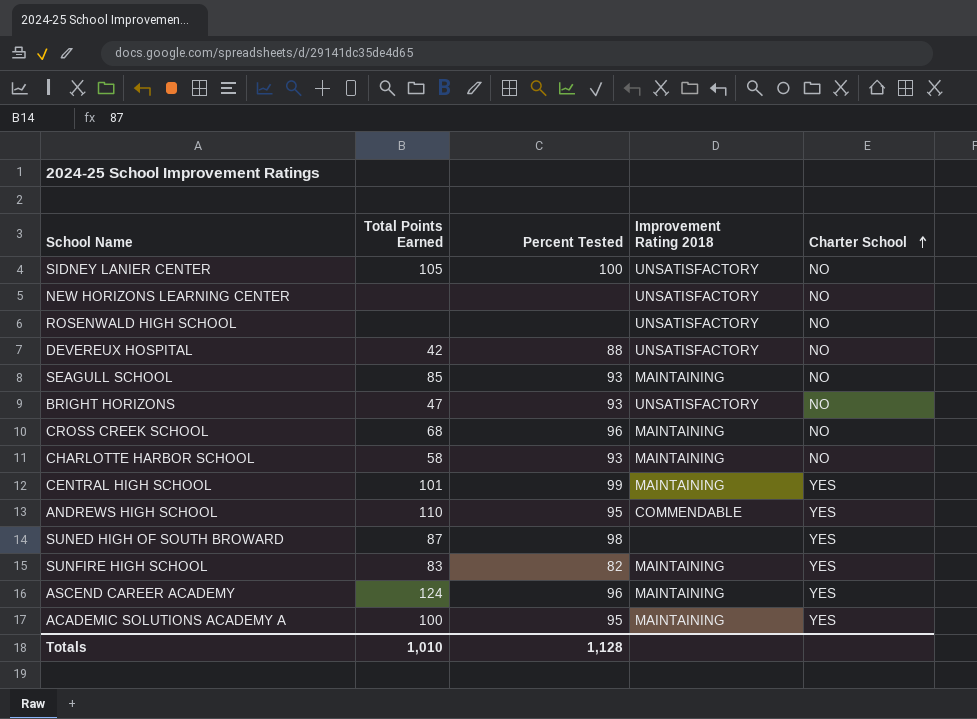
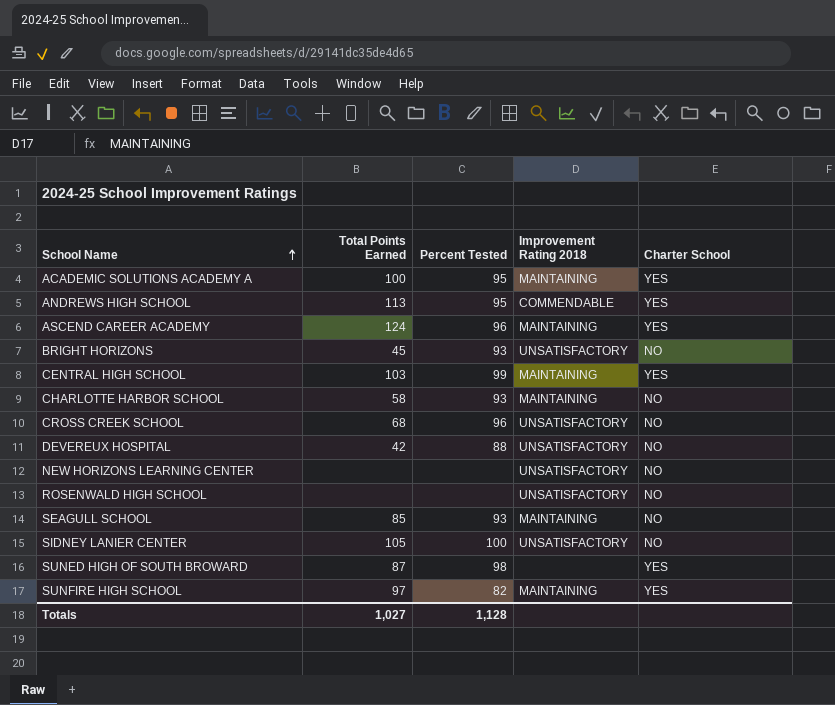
row order: Charter School ascending -> School Name ascending
ANDREWS HIGH SCHOOL | Total Points Earned: 110 -> 113
BRIGHT HORIZONS | Total Points Earned: 47 -> 45
CENTRAL HIGH SCHOOL | Total Points Earned: 101 -> 103
CROSS CREEK SCHOOL | Improvement Rating 2018: MAINTAINING -> UNSATISFACTORY
SUNFIRE HIGH SCHOOL | Total Points Earned: 83 -> 97
Totals | Total Points Earned: 1,010 -> 1,027

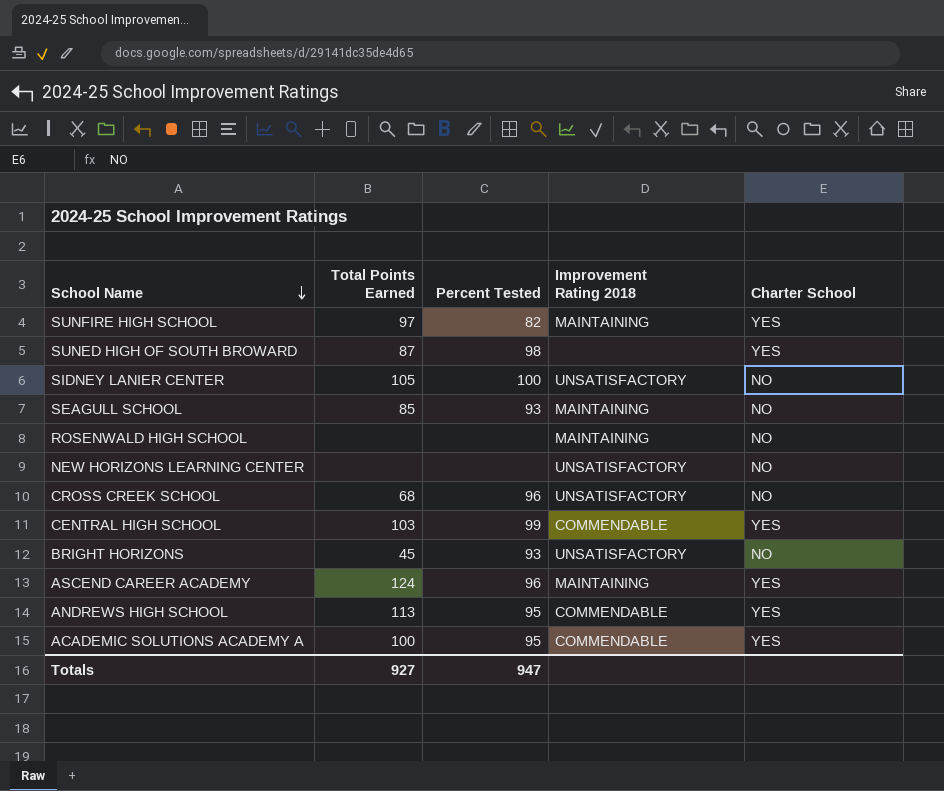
row order: School Name ascending -> School Name descending
row CHARLOTTE HARBOR SCHOOL: 58 | 93 | MAINTAINING | NO -> none
row DEVEREUX HOSPITAL: 42 | 88 | UNSATISFACTORY | NO -> none
ROSENWALD HIGH SCHOOL | Improvement Rating 2018: UNSATISFACTORY -> MAINTAINING
CENTRAL HIGH SCHOOL | Improvement Rating 2018: MAINTAINING -> COMMENDABLE
ACADEMIC SOLUTIONS ACADEMY A | Improvement Rating 2018: MAINTAINING -> COMMENDABLE
Totals | Total Points Earned: 1,027 -> 927
Totals | Percent Tested: 1,128 -> 947

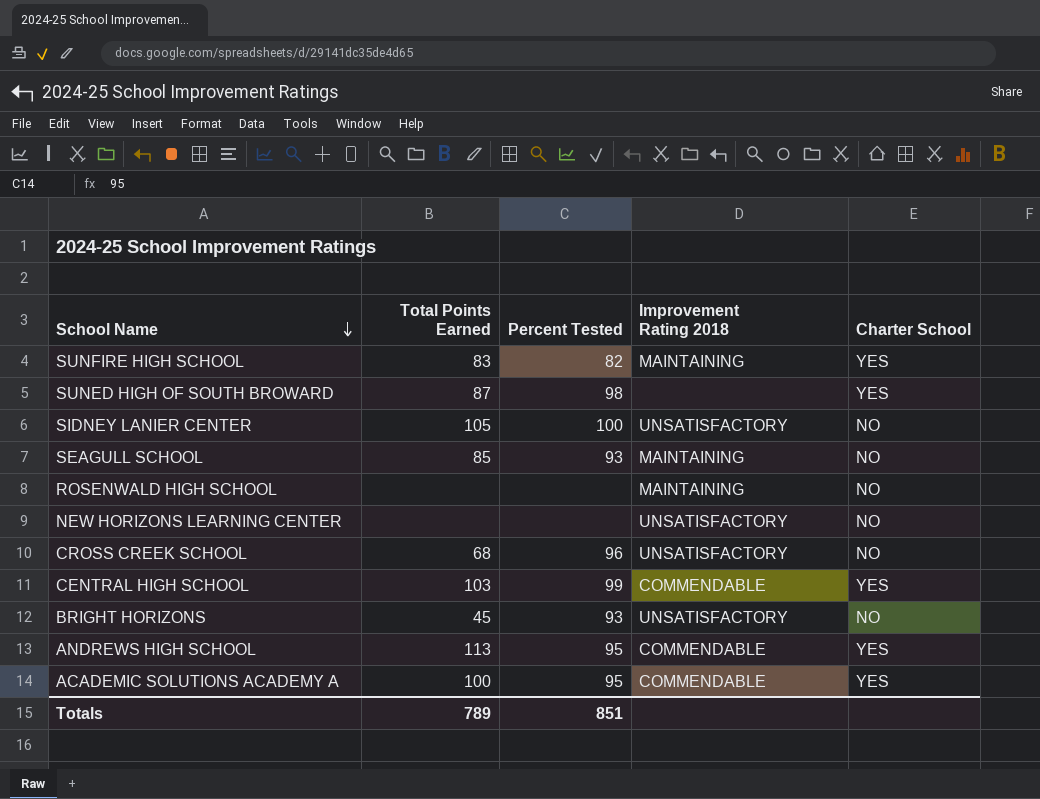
row ASCEND CAREER ACADEMY: 124 | 96 | MAINTAINING | YES -> none
SUNFIRE HIGH SCHOOL | Total Points Earned: 97 -> 83
Totals | Total Points Earned: 927 -> 789
Totals | Percent Tested: 947 -> 851

